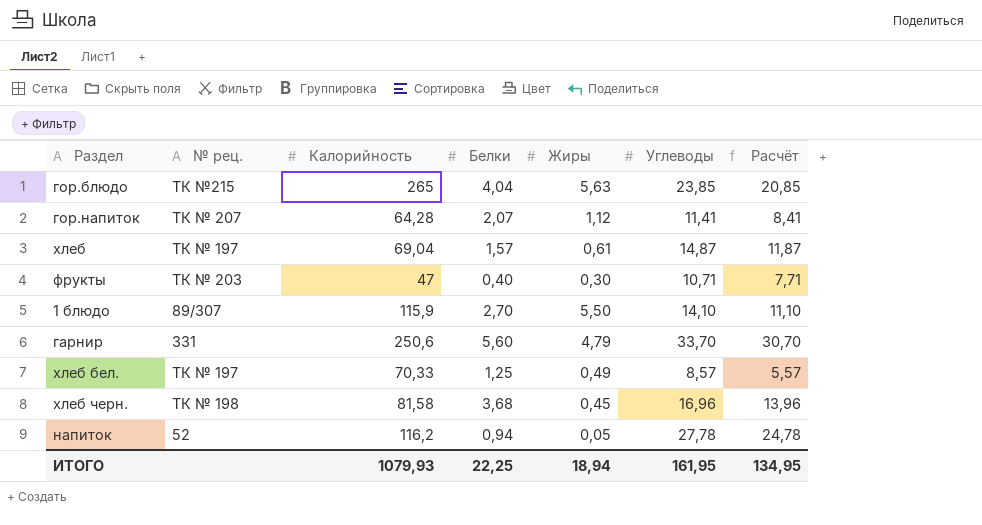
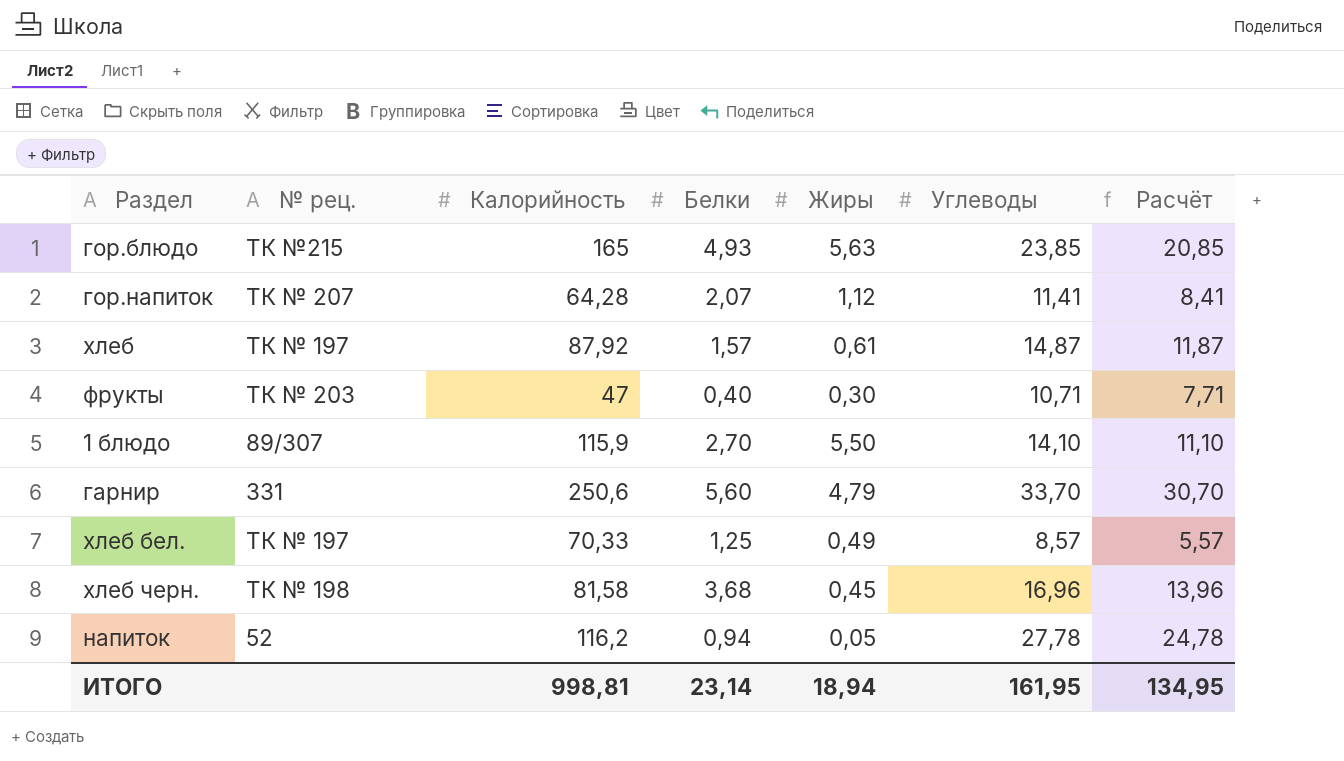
гор.блюдо | Калорийность: 265 -> 165
гор.блюдо | Белки: 4,04 -> 4,93
хлеб | Калорийность: 69,04 -> 87,92
ИТОГО | Калорийность: 1079,93 -> 998,81
ИТОГО | Белки: 22,25 -> 23,14

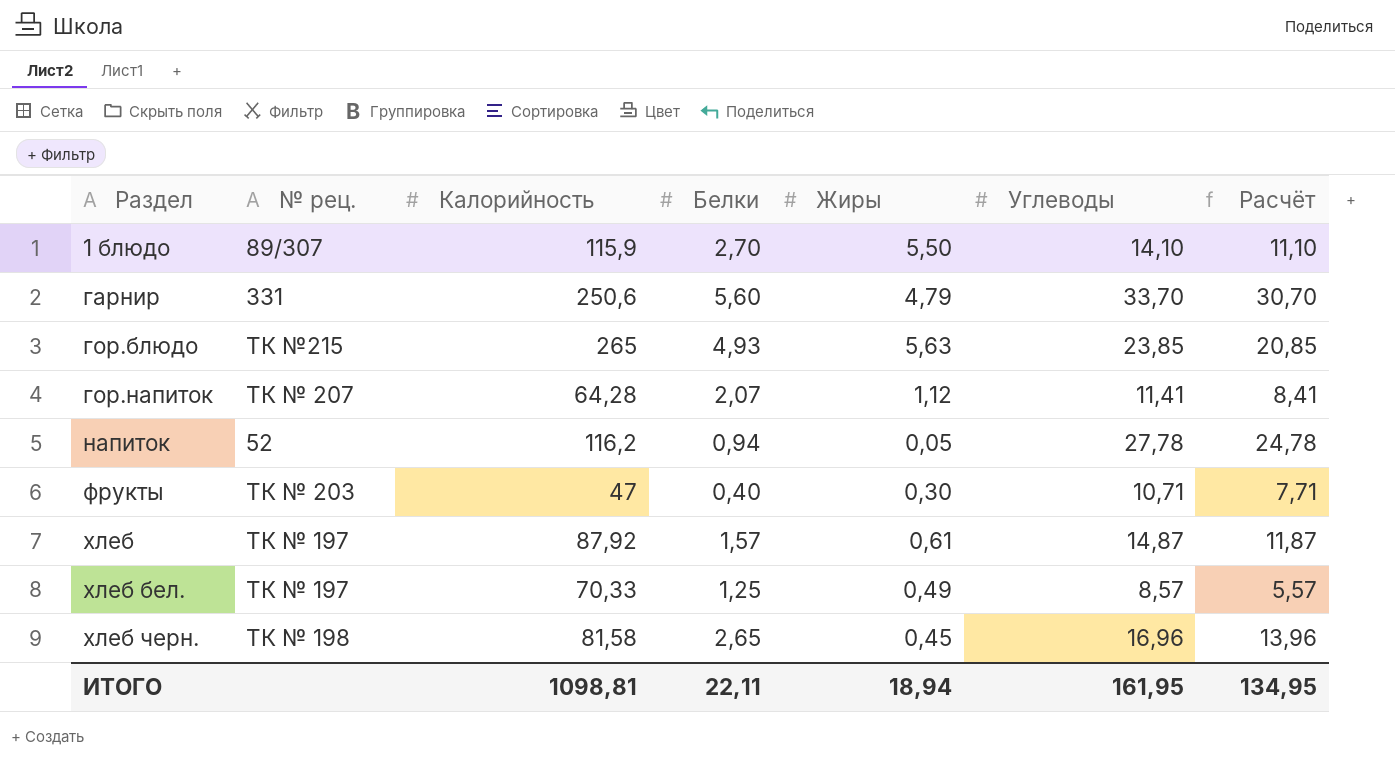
row order: none -> Раздел ascending
гор.блюдо | Калорийность: 165 -> 265
хлеб черн. | Белки: 3,68 -> 2,65
ИТОГО | Калорийность: 998,81 -> 1098,81
ИТОГО | Белки: 23,14 -> 22,11

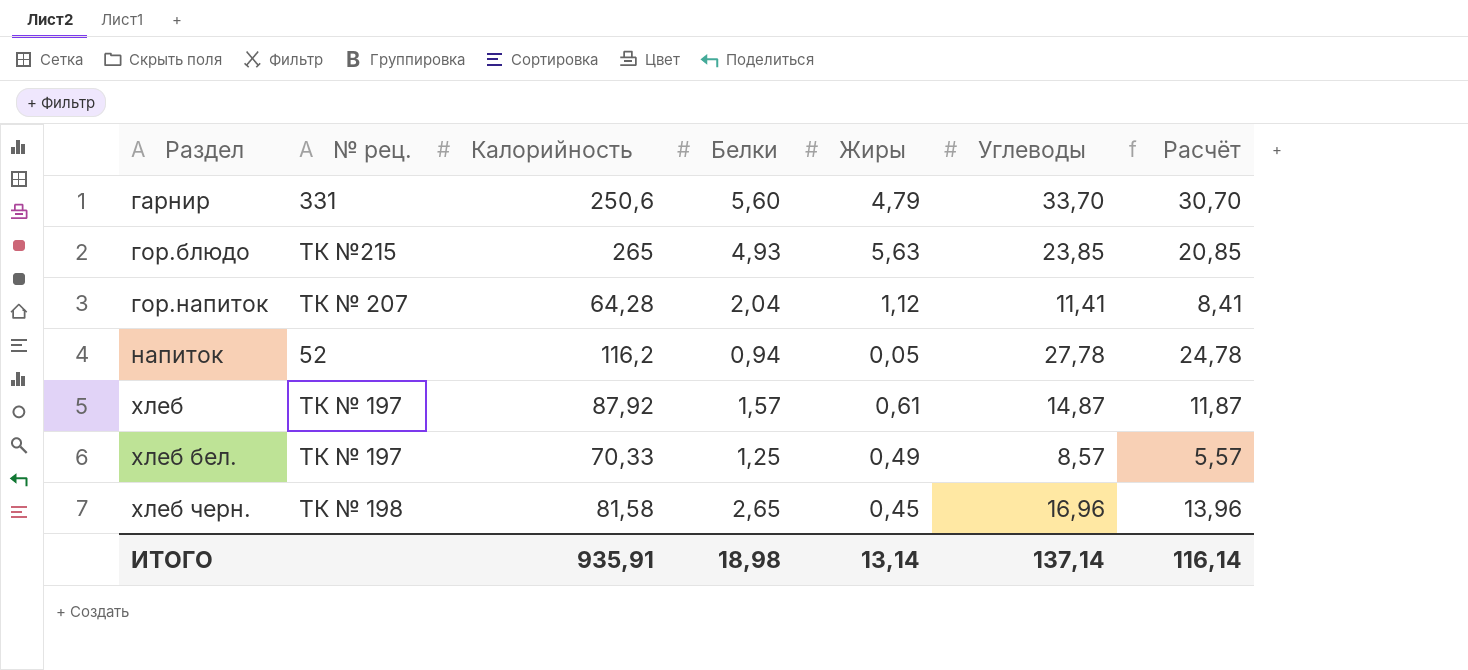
row 1 блюдо: 89/307 | 115,9 | 2,70 | 5,50 | 14,10 | 11,10 -> none
row фрукты: ТК № 203 | 47 | 0,40 | 0,30 | 10,71 | 7,71 -> none
гор.напиток | Белки: 2,07 -> 2,04
ИТОГО | Калорийность: 1098,81 -> 935,91
ИТОГО | Белки: 22,11 -> 18,98
ИТОГО | Жиры: 18,94 -> 13,14
ИТОГО | Углеводы: 161,95 -> 137,14
ИТОГО | Расчёт: 134,95 -> 116,14

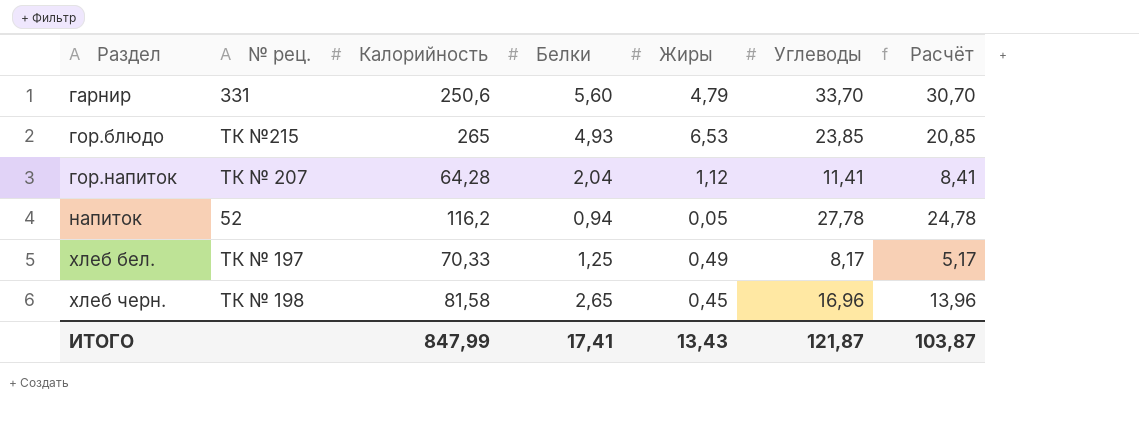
row хлеб: ТК № 197 | 87,92 | 1,57 | 0,61 | 14,87 | 11,87 -> none
гор.блюдо | Жиры: 5,63 -> 6,53
хлеб бел. | Углеводы: 8,57 -> 8,17
хлеб бел. | Расчёт: 5,57 -> 5,17
ИТОГО | Калорийность: 935,91 -> 847,99
ИТОГО | Белки: 18,98 -> 17,41
ИТОГО | Жиры: 13,14 -> 13,43
ИТОГО | Углеводы: 137,14 -> 121,87
ИТОГО | Расчёт: 116,14 -> 103,87

